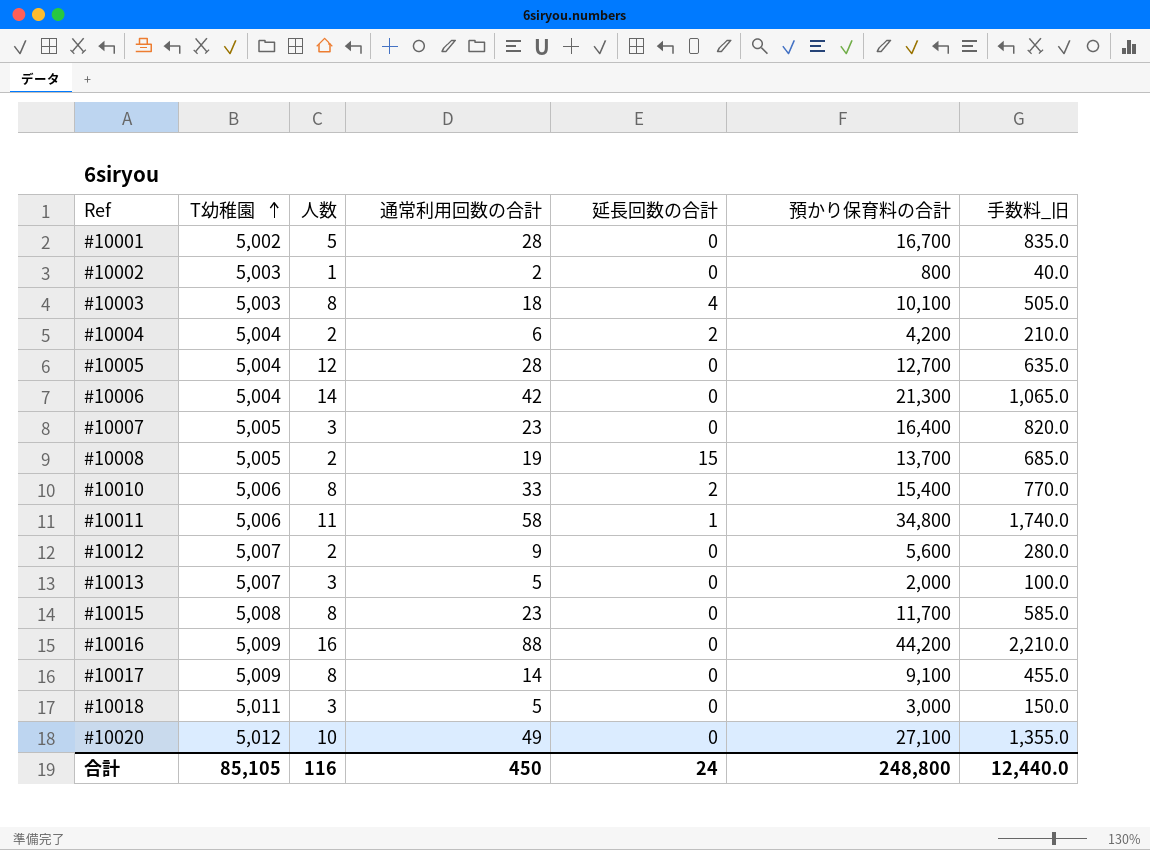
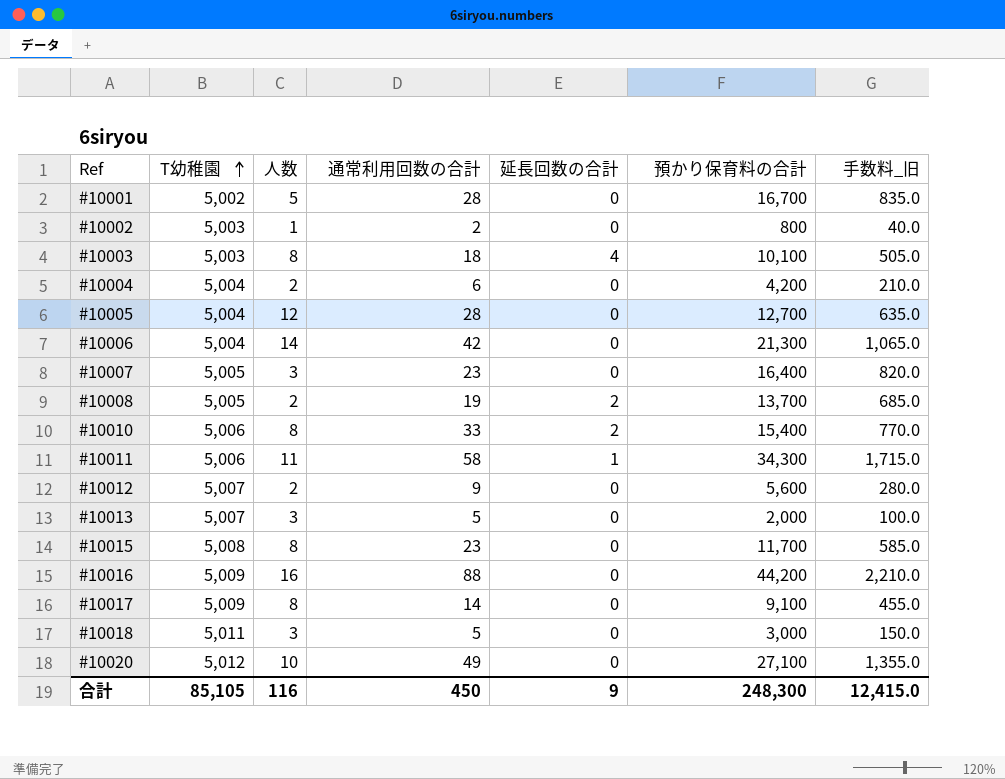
#10004 | 延長回数の合計: 2 -> 0
#10008 | 延長回数の合計: 15 -> 2
#10011 | 預かり保育料の合計: 34,800 -> 34,300
#10011 | 手数料_旧: 1,740.0 -> 1,715.0
合計 | 延長回数の合計: 24 -> 9
合計 | 預かり保育料の合計: 248,800 -> 248,300
合計 | 手数料_旧: 12,440.0 -> 12,415.0

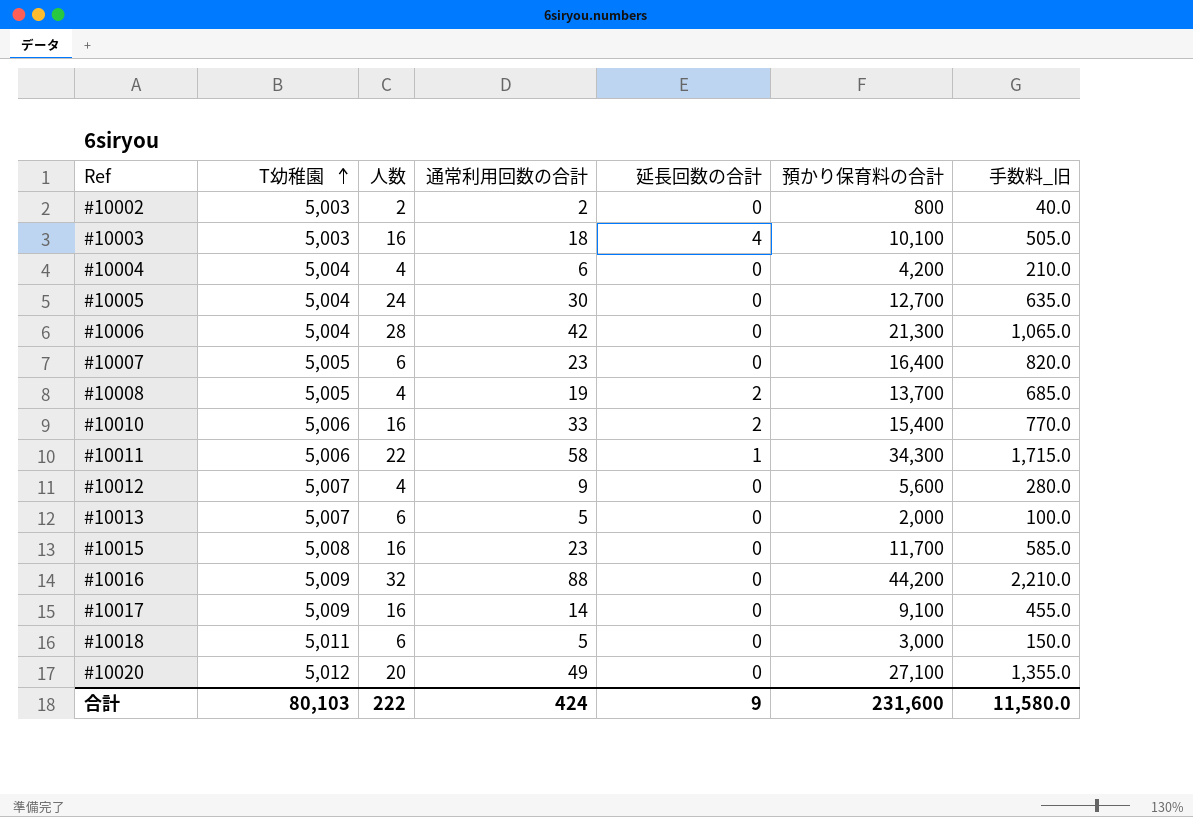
row #10001: 5,002 | 5 | 28 | 0 | 16,700 | 835.0 -> none
#10002 | 人数: 1 -> 2
#10003 | 人数: 8 -> 16
#10004 | 人数: 2 -> 4
#10005 | 人数: 12 -> 24
#10005 | 通常利用回数の合計: 28 -> 30
#10006 | 人数: 14 -> 28
#10007 | 人数: 3 -> 6
#10008 | 人数: 2 -> 4
#10010 | 人数: 8 -> 16
#10011 | 人数: 11 -> 22
#10012 | 人数: 2 -> 4
#10013 | 人数: 3 -> 6
#10015 | 人数: 8 -> 16
#10016 | 人数: 16 -> 32
#10017 | 人数: 8 -> 16
#10018 | 人数: 3 -> 6
#10020 | 人数: 10 -> 20
合計 | T幼稚園: 85,105 -> 80,103
合計 | 人数: 116 -> 222
合計 | 通常利用回数の合計: 450 -> 424
合計 | 預かり保育料の合計: 248,300 -> 231,600
合計 | 手数料_旧: 12,415.0 -> 11,580.0

